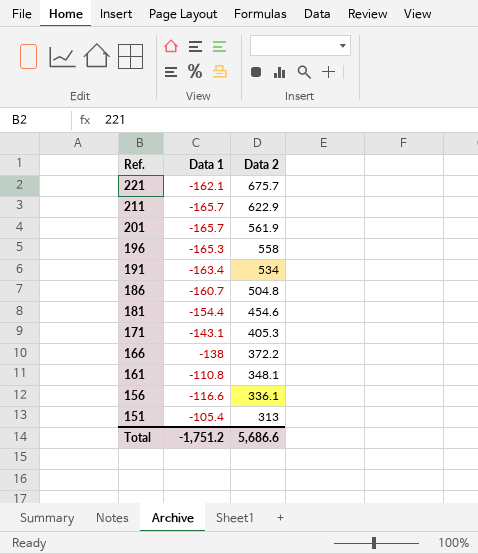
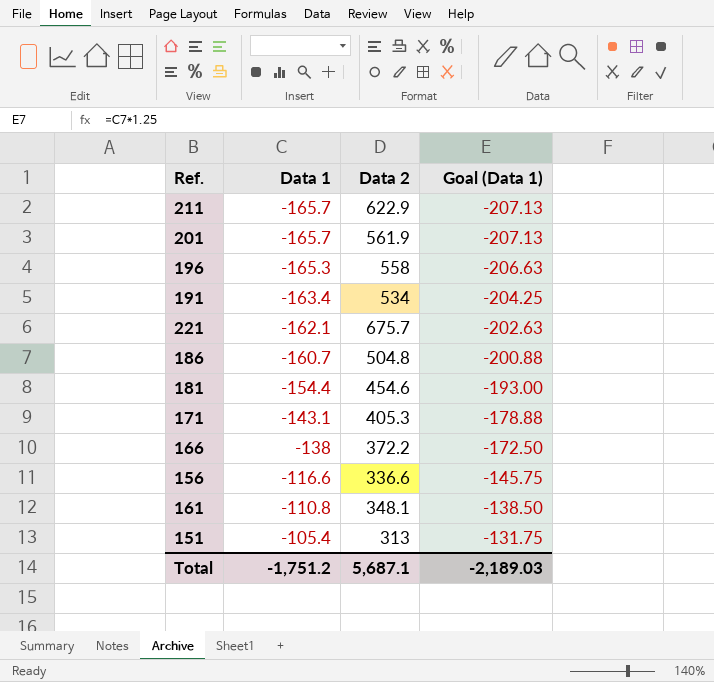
row order: Ref. descending -> Data 1 ascending
column Goal (Data 1) | formula: none -> [Data 1] * 1.25
156 | Data 2: 336.1 -> 336.6
Total | Data 2: 5,686.6 -> 5,687.1

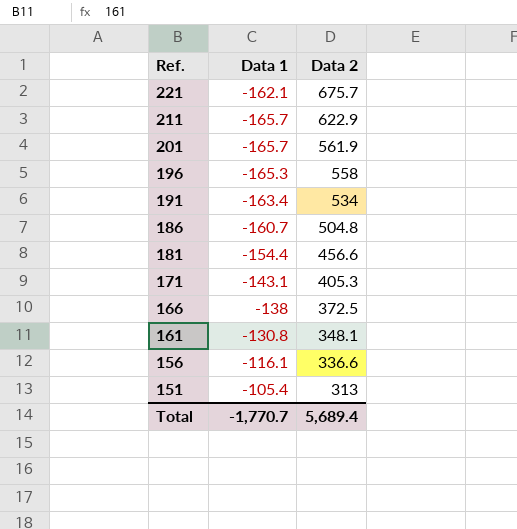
row order: Data 1 ascending -> Ref. descending
column Goal (Data 1) | formula: [Data 1] * 1.25 -> none
181 | Data 2: 454.6 -> 456.6
166 | Data 2: 372.2 -> 372.5
161 | Data 1: -110.8 -> -130.8
156 | Data 1: -116.6 -> -116.1
Total | Data 1: -1,751.2 -> -1,770.7
Total | Data 2: 5,687.1 -> 5,689.4

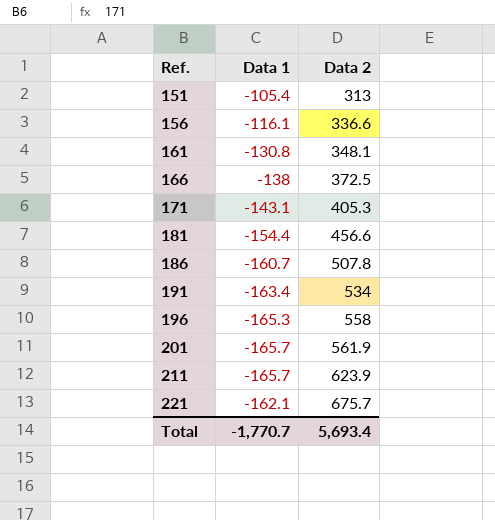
row order: Ref. descending -> Ref. ascending
186 | Data 2: 504.8 -> 507.8
211 | Data 2: 622.9 -> 623.9
Total | Data 2: 5,689.4 -> 5,693.4

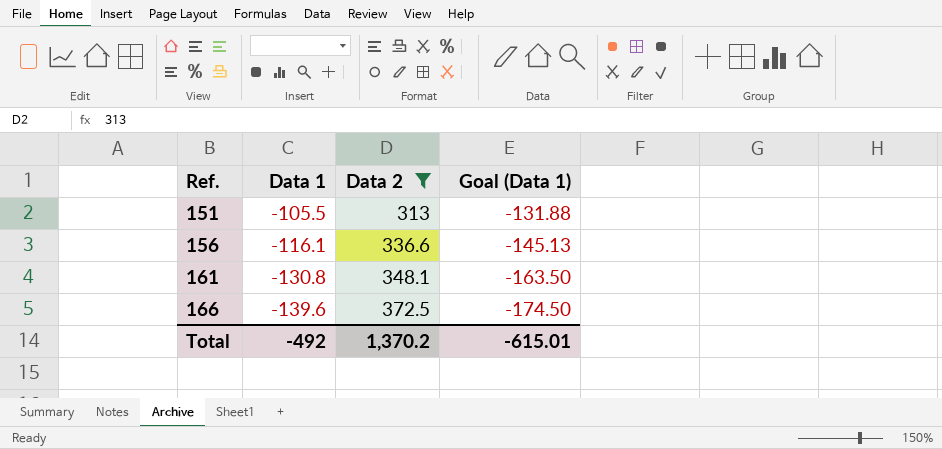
filter: none -> Data 2 <= 372.5
column Goal (Data 1) | formula: none -> [Data 1] * 1.25
151 | Data 1: -105.4 -> -105.5
166 | Data 1: -138 -> -139.6
Total | Data 1: -1,770.7 -> -492
Total | Data 2: 5,693.4 -> 1,370.2

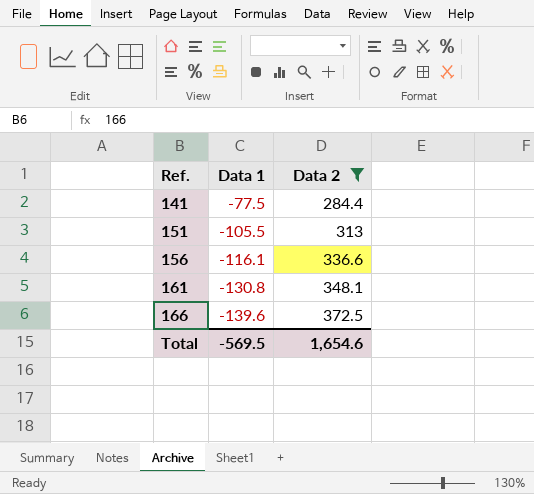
column Goal (Data 1) | formula: [Data 1] * 1.25 -> none
row 141: none -> -77.5 | 284.4
Total | Data 1: -492 -> -569.5
Total | Data 2: 1,370.2 -> 1,654.6

